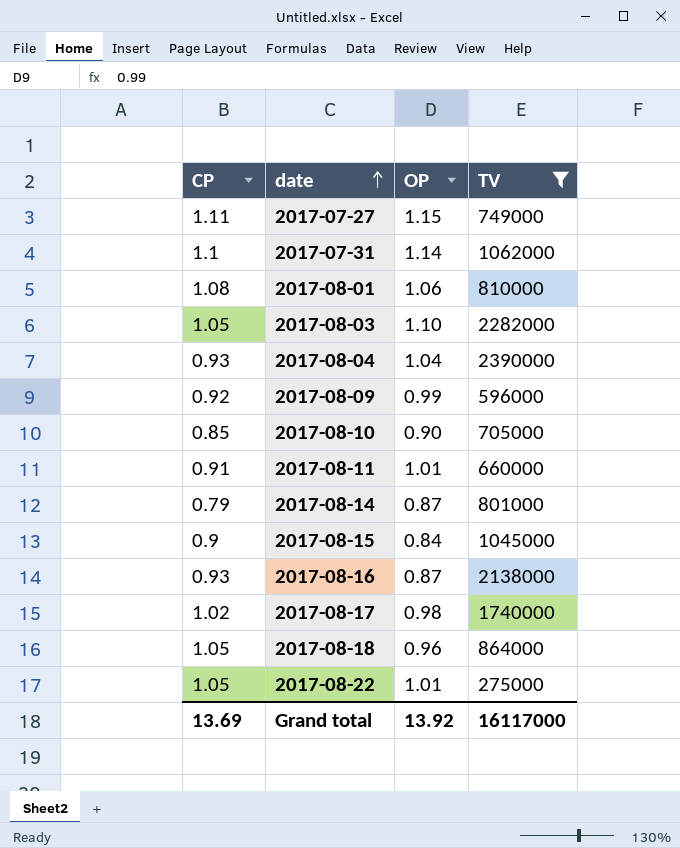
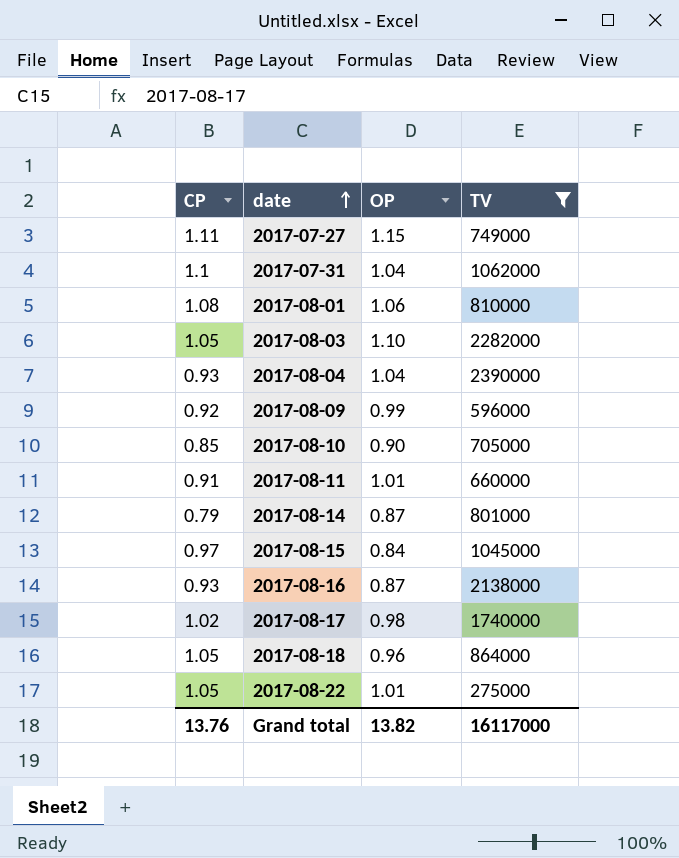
2017-07-31 | OP: 1.14 -> 1.04
2017-08-15 | CP: 0.9 -> 0.97
Grand total | CP: 13.69 -> 13.76
Grand total | OP: 13.92 -> 13.82

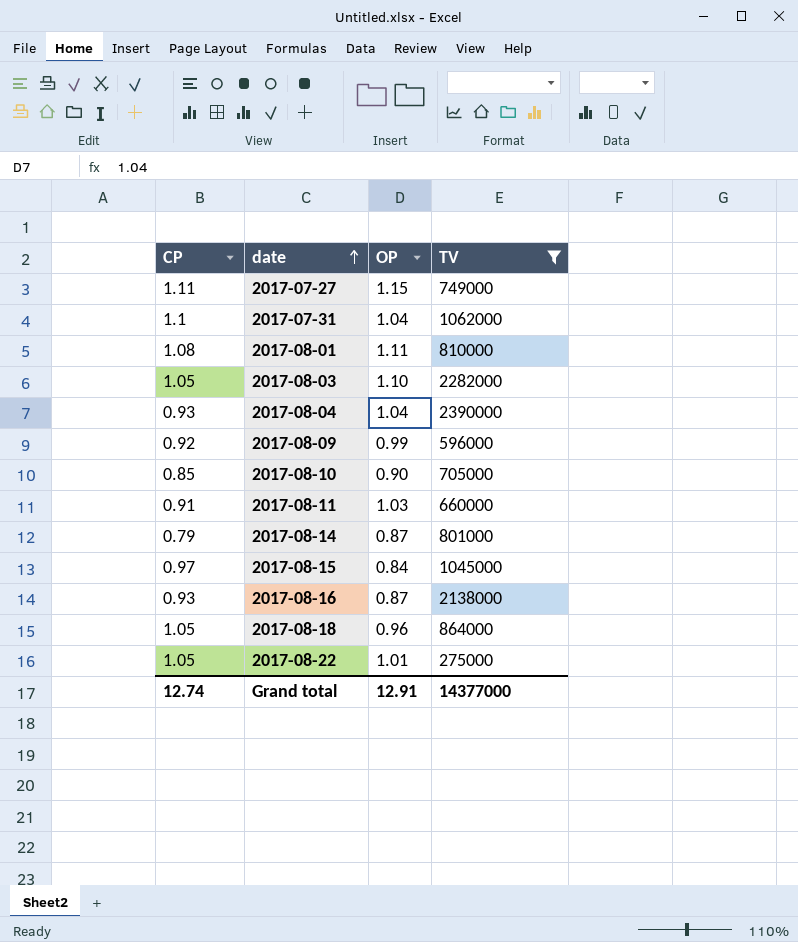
row 2017-08-17: 1.02 | 0.98 | 1740000 -> none
2017-08-01 | OP: 1.06 -> 1.11
2017-08-11 | OP: 1.01 -> 1.03
Grand total | CP: 13.76 -> 12.74
Grand total | OP: 13.82 -> 12.91
Grand total | TV: 16117000 -> 14377000

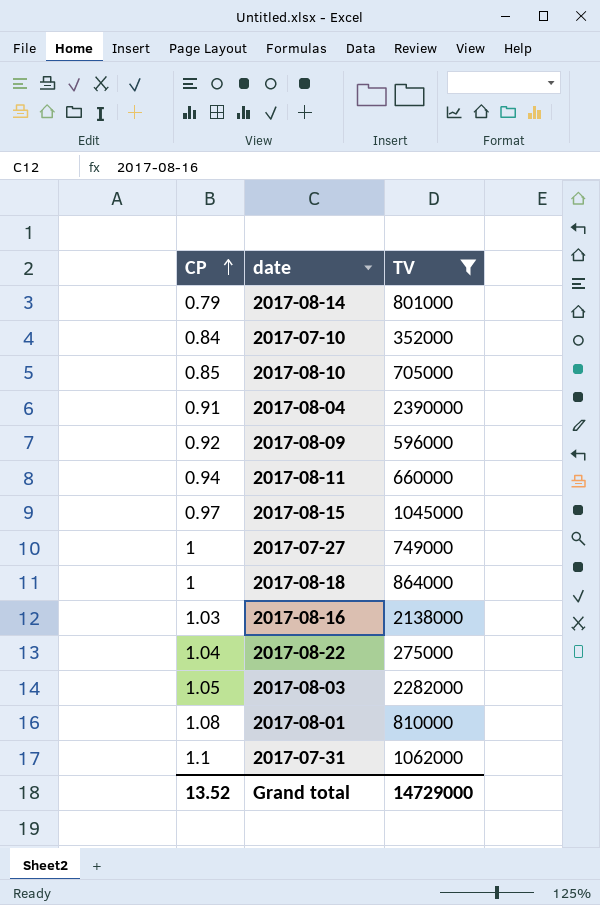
row order: date ascending -> CP ascending
column OP | position: 3 -> none
row 2017-07-10: none -> 0.84 | 352000
2017-08-04 | CP: 0.93 -> 0.91
2017-08-11 | CP: 0.91 -> 0.94
2017-07-27 | CP: 1.11 -> 1
2017-08-18 | CP: 1.05 -> 1
2017-08-16 | CP: 0.93 -> 1.03
2017-08-22 | CP: 1.05 -> 1.04
Grand total | CP: 12.74 -> 13.52
Grand total | TV: 14377000 -> 14729000

